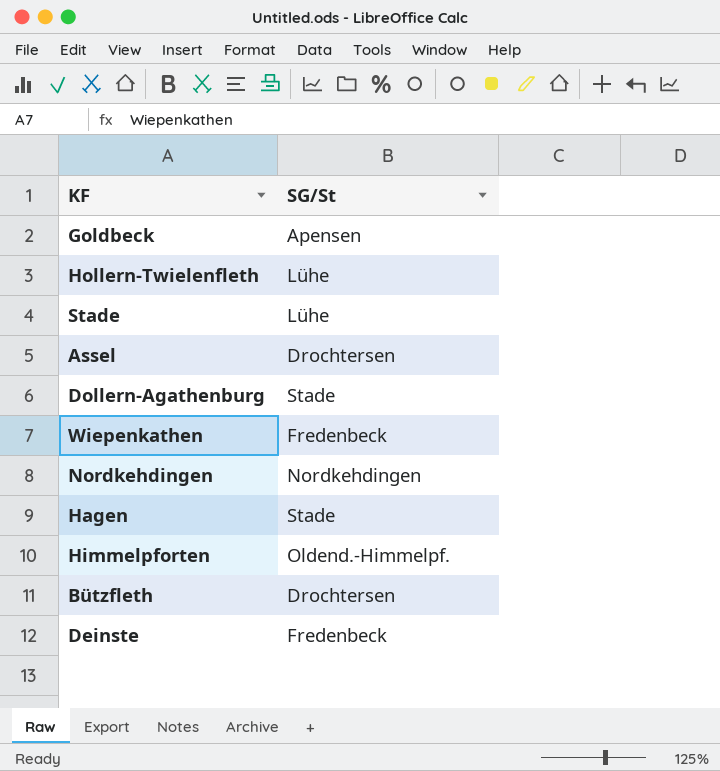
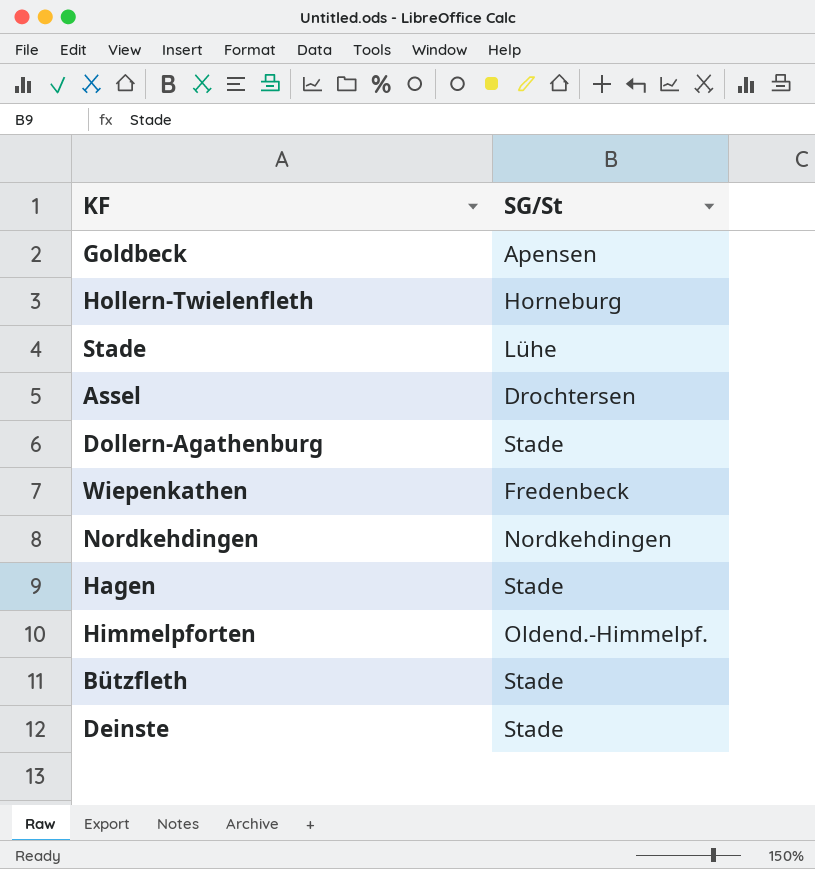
Hollern-Twielenfleth | SG/St: Lühe -> Horneburg
Bützfleth | SG/St: Drochtersen -> Stade
Deinste | SG/St: Fredenbeck -> Stade

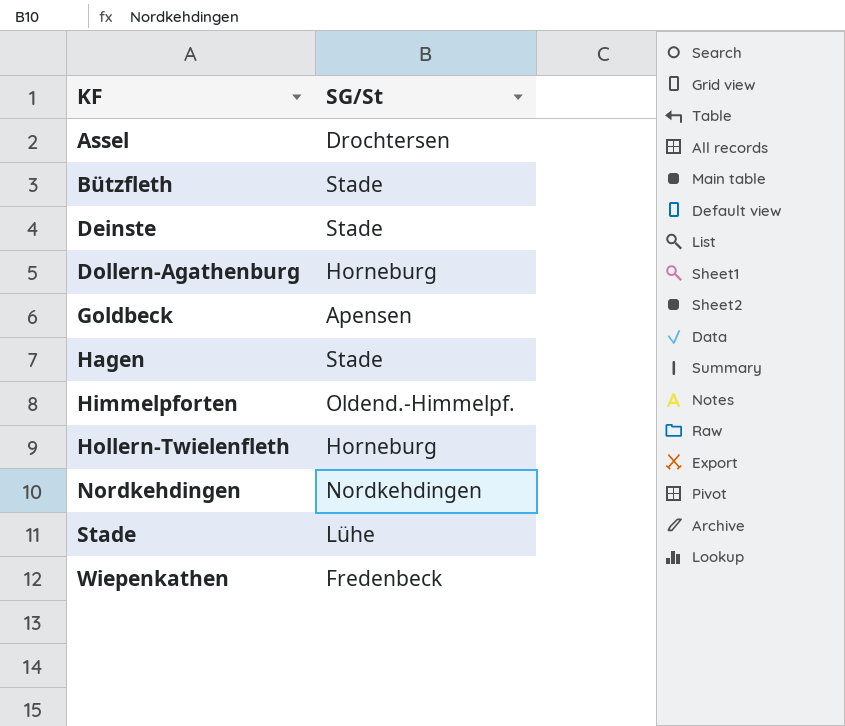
row order: none -> KF ascending
Dollern-Agathenburg | SG/St: Stade -> Horneburg

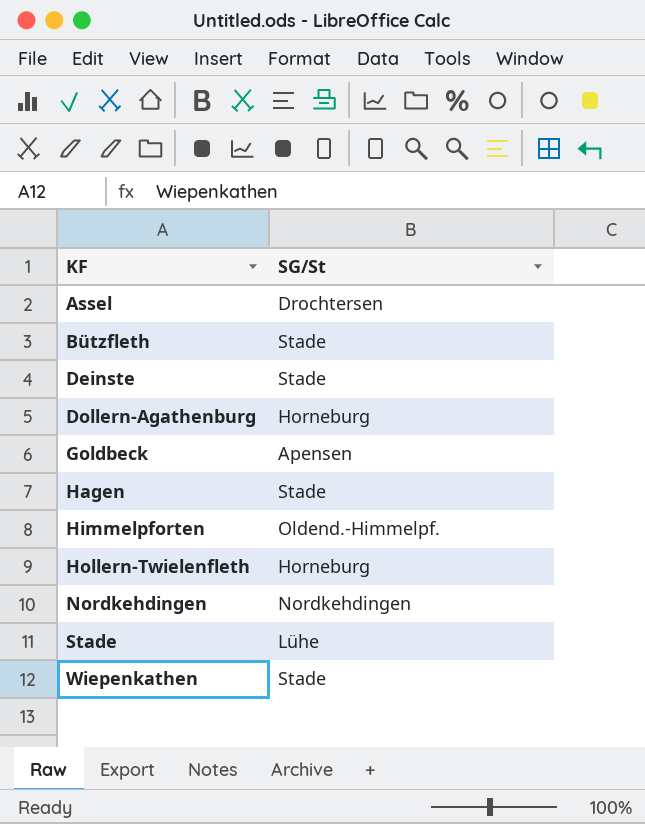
Wiepenkathen | SG/St: Fredenbeck -> Stade

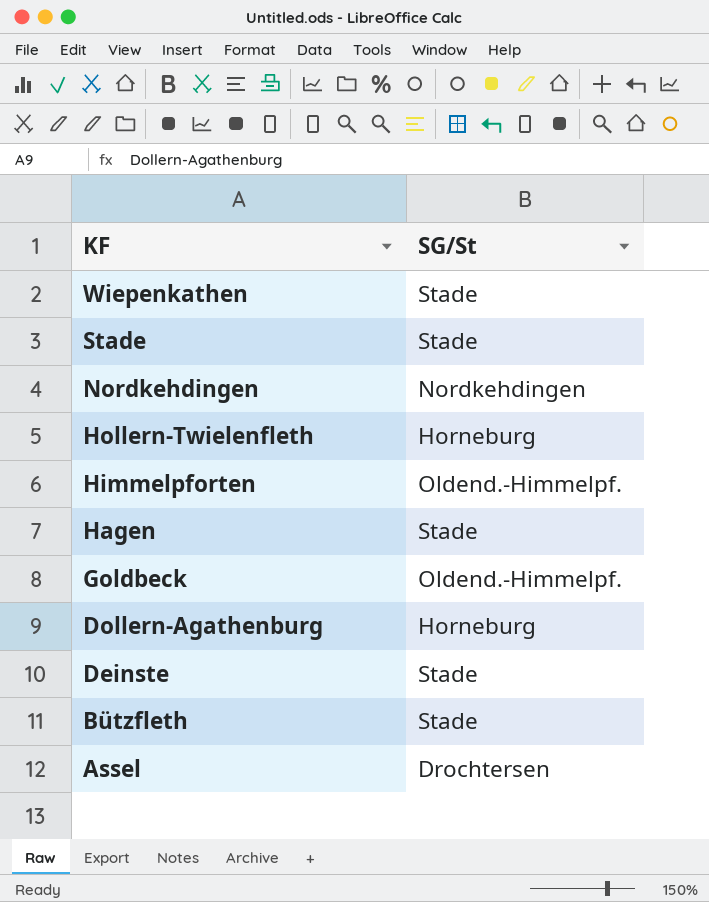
row order: KF ascending -> KF descending
Stade | SG/St: Lühe -> Stade
Goldbeck | SG/St: Apensen -> Oldend.-Himmelpf.

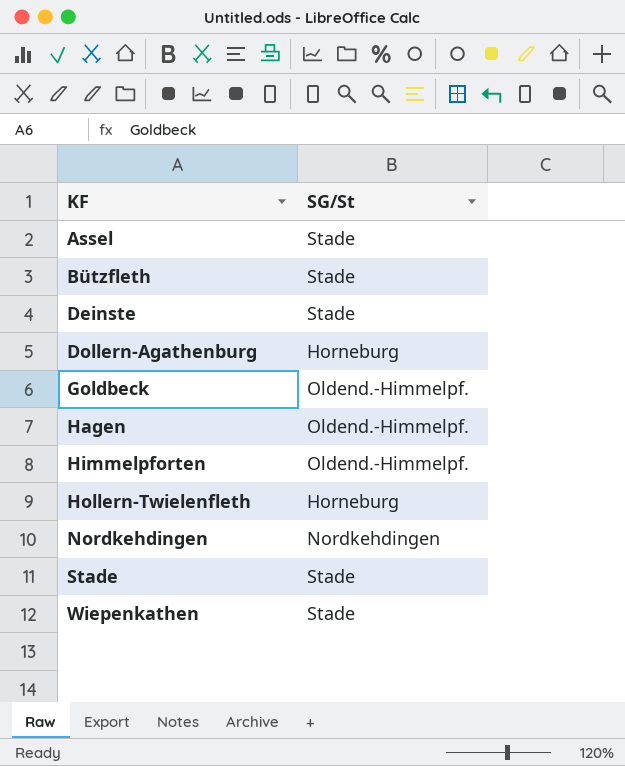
row order: KF descending -> KF ascending
Assel | SG/St: Drochtersen -> Stade
Hagen | SG/St: Stade -> Oldend.-Himmelpf.

